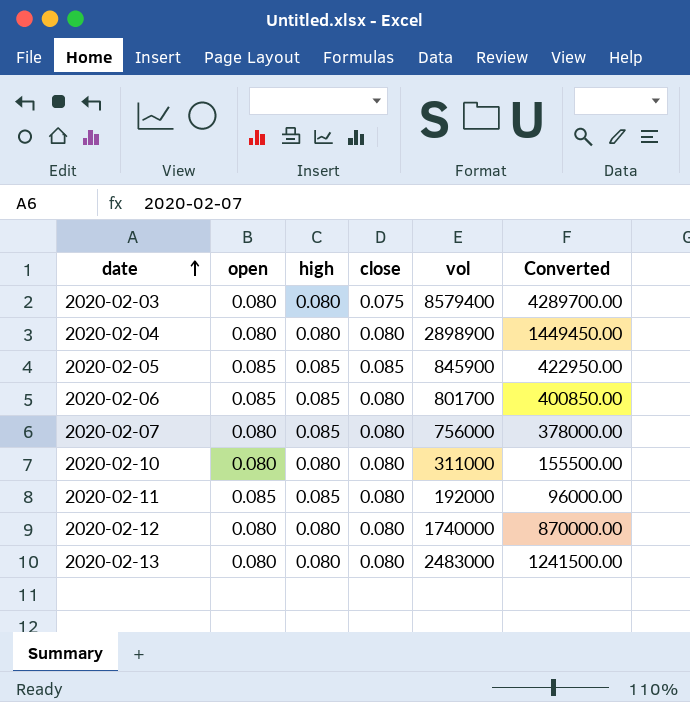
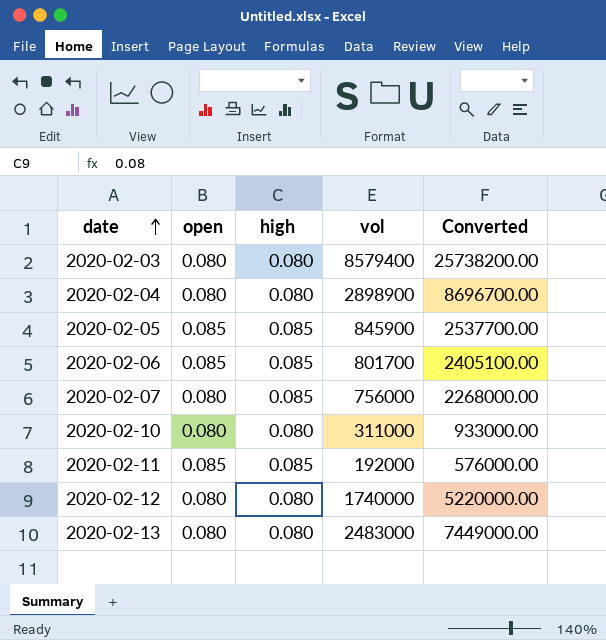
column close | position: 4 -> none
column Converted | formula: [vol] * 0.5 -> [vol] * 3

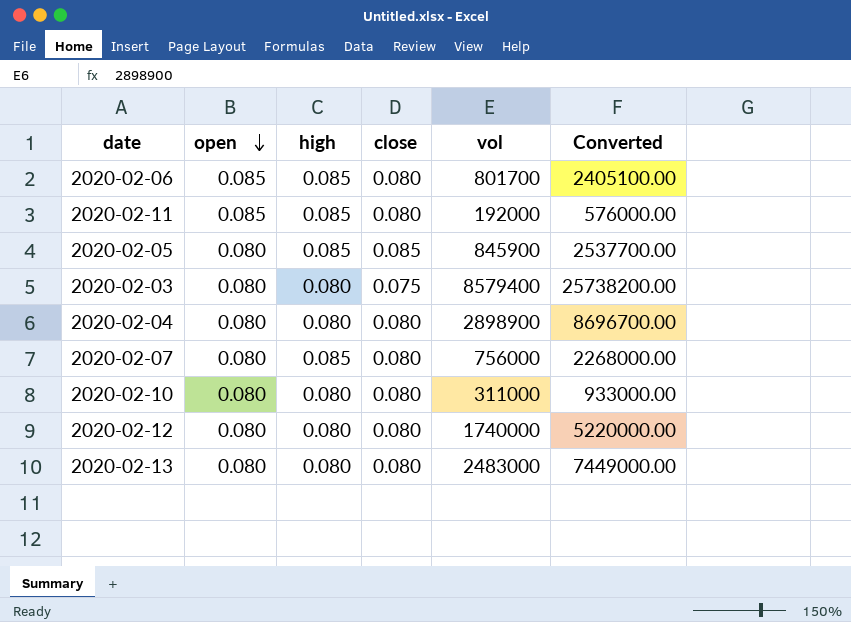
row order: date ascending -> open descending
column close | position: none -> 4
2020-02-05 | open: 0.085 -> 0.080

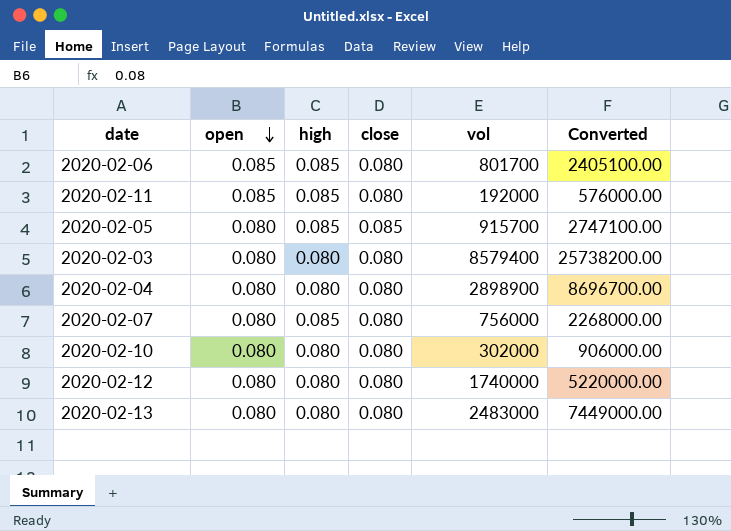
2020-02-05 | vol: 845900 -> 915700
2020-02-05 | Converted: 2537700.00 -> 2747100.00
2020-02-03 | close: 0.075 -> 0.080
2020-02-10 | vol: 311000 -> 302000
2020-02-10 | Converted: 933000.00 -> 906000.00

